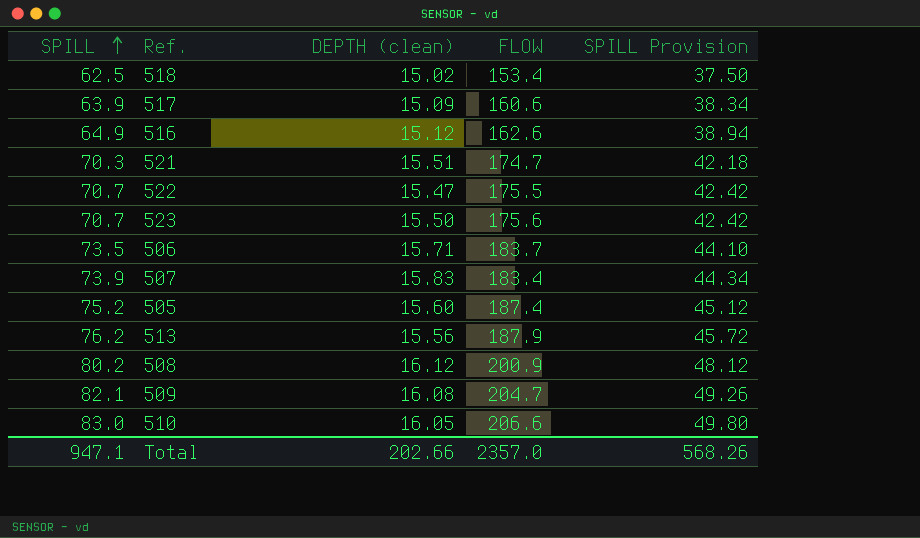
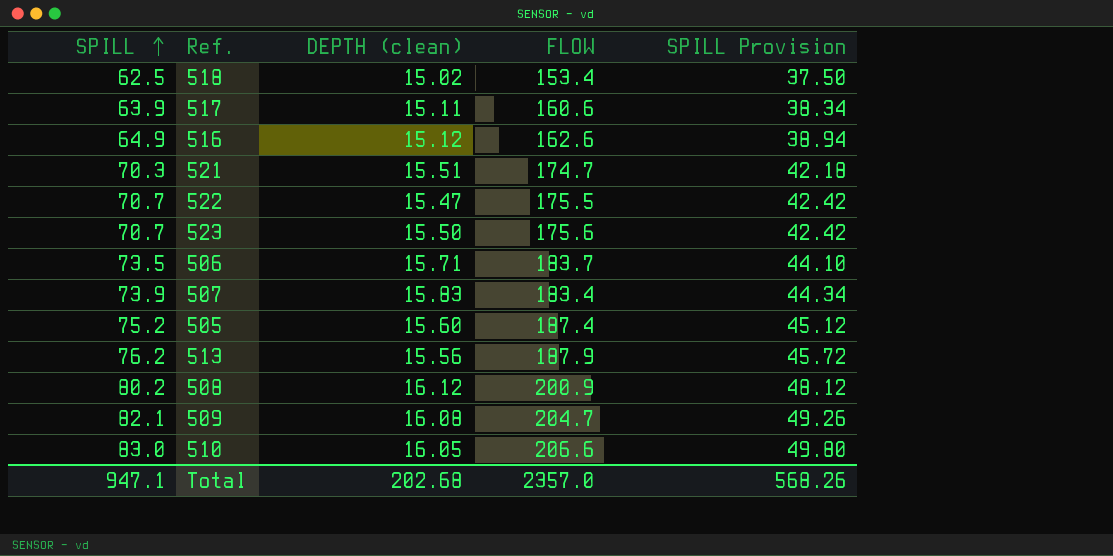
517 | DEPTH (clean): 15.09 -> 15.11
Total | DEPTH (clean): 202.66 -> 202.68

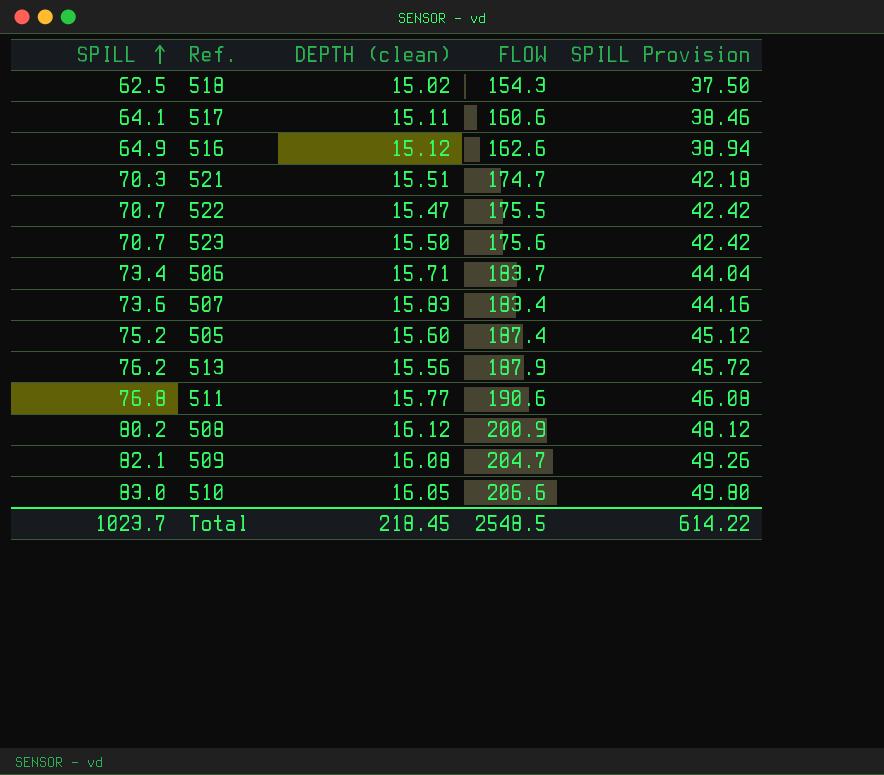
518 | FLOW: 153.4 -> 154.3
517 | SPILL: 63.9 -> 64.1
517 | SPILL Provision: 38.34 -> 38.46
506 | SPILL: 73.5 -> 73.4
506 | SPILL Provision: 44.10 -> 44.04
507 | SPILL: 73.9 -> 73.6
507 | SPILL Provision: 44.34 -> 44.16
row 511: none -> 76.8 | 15.77 | 190.6 | 46.08
Total | SPILL: 947.1 -> 1023.7
Total | DEPTH (clean): 202.68 -> 218.45
Total | FLOW: 2357.0 -> 2548.5
Total | SPILL Provision: 568.26 -> 614.22

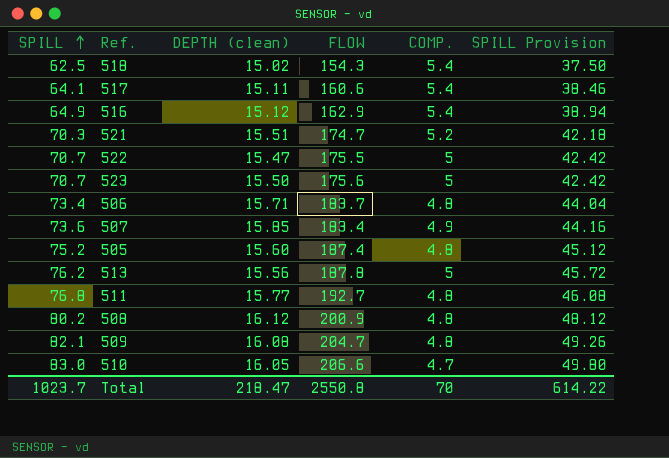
column COMP. | position: none -> 5
516 | FLOW: 162.6 -> 162.9
507 | DEPTH (clean): 15.83 -> 15.85
513 | FLOW: 187.9 -> 187.8
511 | FLOW: 190.6 -> 192.7
Total | DEPTH (clean): 218.45 -> 218.47
Total | FLOW: 2548.5 -> 2550.8

